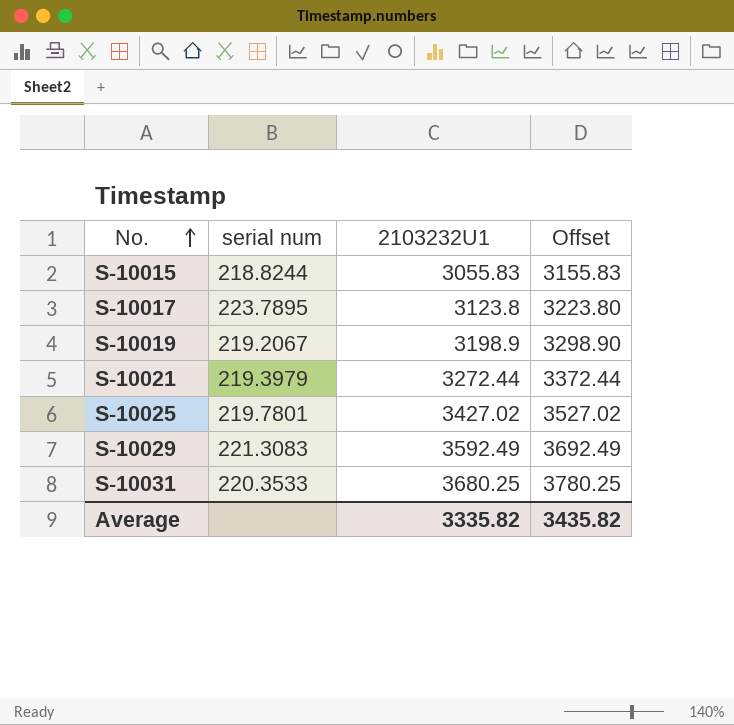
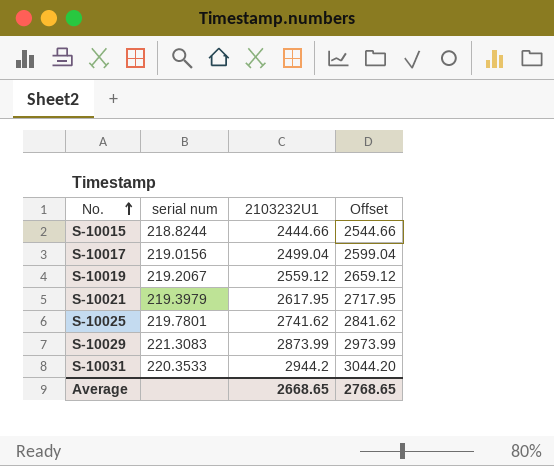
S-10015 | 2103232U1: 3055.83 -> 2444.66
S-10015 | Offset: 3155.83 -> 2544.66
S-10017 | serial num: 223.7895 -> 219.0156
S-10017 | 2103232U1: 3123.8 -> 2499.04
S-10017 | Offset: 3223.80 -> 2599.04
S-10019 | 2103232U1: 3198.9 -> 2559.12
S-10019 | Offset: 3298.90 -> 2659.12
S-10021 | 2103232U1: 3272.44 -> 2617.95
S-10021 | Offset: 3372.44 -> 2717.95
S-10025 | 2103232U1: 3427.02 -> 2741.62
S-10025 | Offset: 3527.02 -> 2841.62
S-10029 | 2103232U1: 3592.49 -> 2873.99
S-10029 | Offset: 3692.49 -> 2973.99
S-10031 | 2103232U1: 3680.25 -> 2944.2
S-10031 | Offset: 3780.25 -> 3044.20
Average | 2103232U1: 3335.82 -> 2668.65
Average | Offset: 3435.82 -> 2768.65

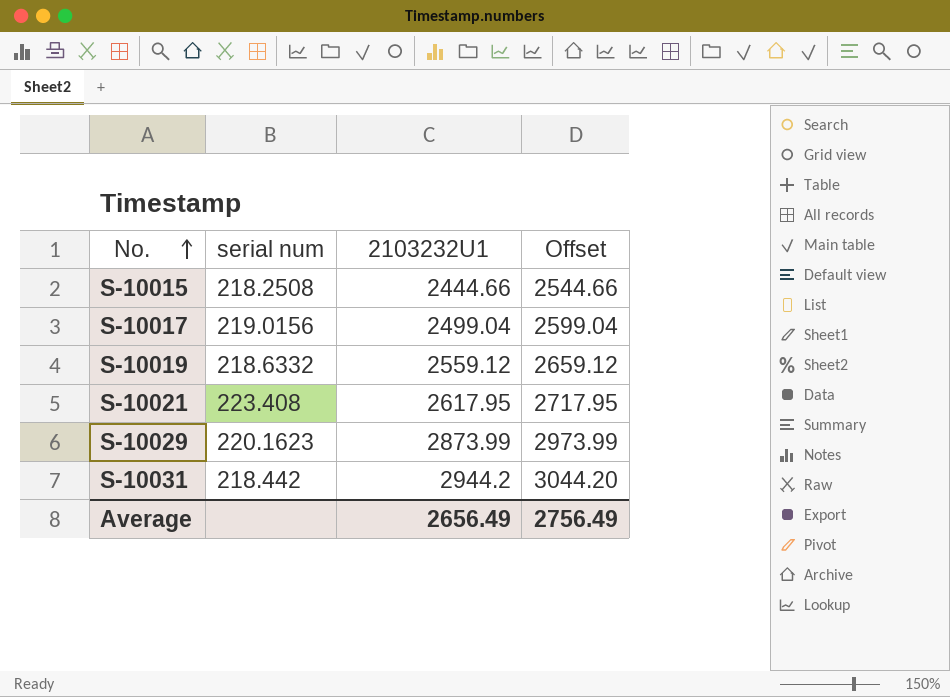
row S-10025: 219.7801 | 2741.62 | 2841.62 -> none
S-10015 | serial num: 218.8244 -> 218.2508
S-10019 | serial num: 219.2067 -> 218.6332
S-10021 | serial num: 219.3979 -> 223.408
S-10029 | serial num: 221.3083 -> 220.1623
S-10031 | serial num: 220.3533 -> 218.442
Average | 2103232U1: 2668.65 -> 2656.49
Average | Offset: 2768.65 -> 2756.49

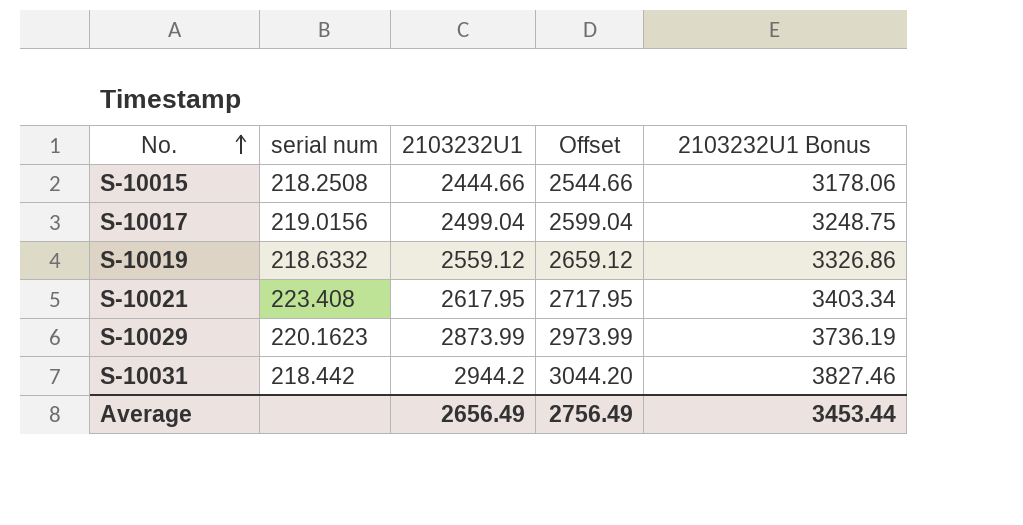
column 2103232U1 Bonus | formula: none -> [2103232U1] * 1.3

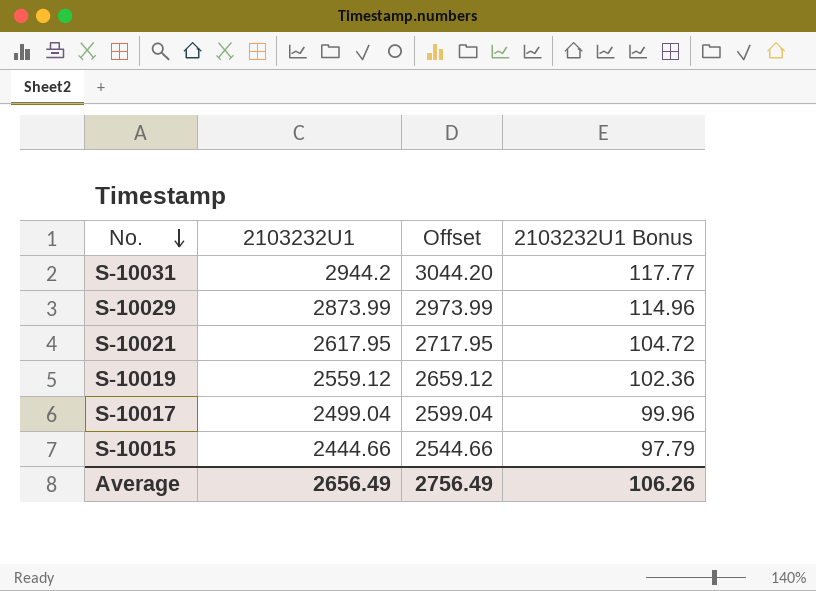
row order: No. ascending -> No. descending
column serial num | position: 2 -> none
column 2103232U1 Bonus | formula: [2103232U1] * 1.3 -> [2103232U1] * 0.04
Average | 2103232U1 Bonus: 3453.44 -> 106.26

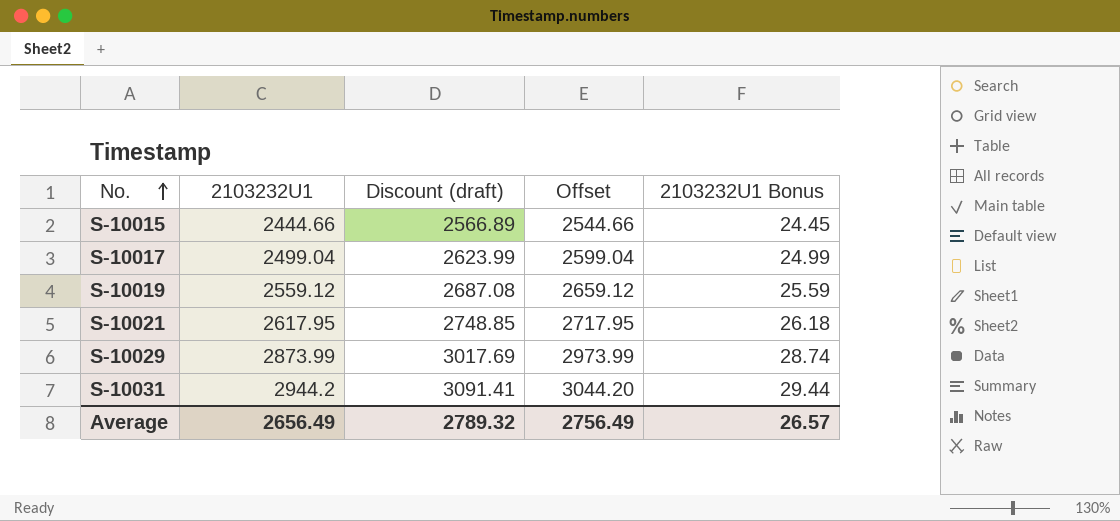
row order: No. descending -> No. ascending
column Discount (draft) | formula: none -> [2103232U1] * 1.05
column 2103232U1 Bonus | formula: [2103232U1] * 0.04 -> [2103232U1] * 0.01
Average | 2103232U1 Bonus: 106.26 -> 26.57

